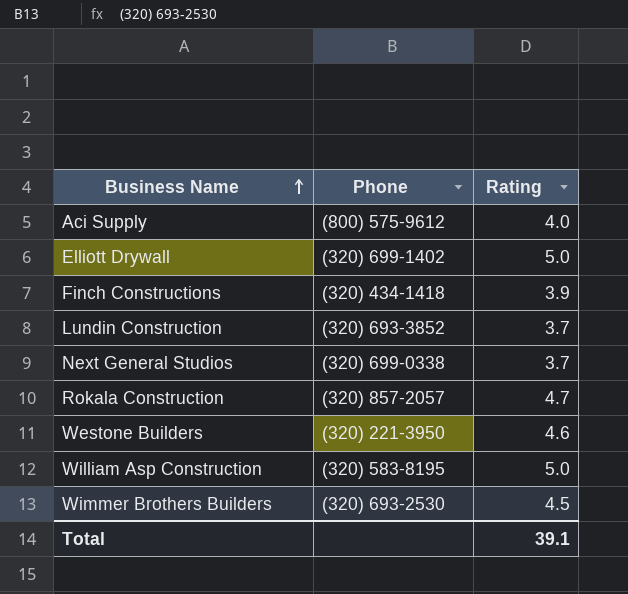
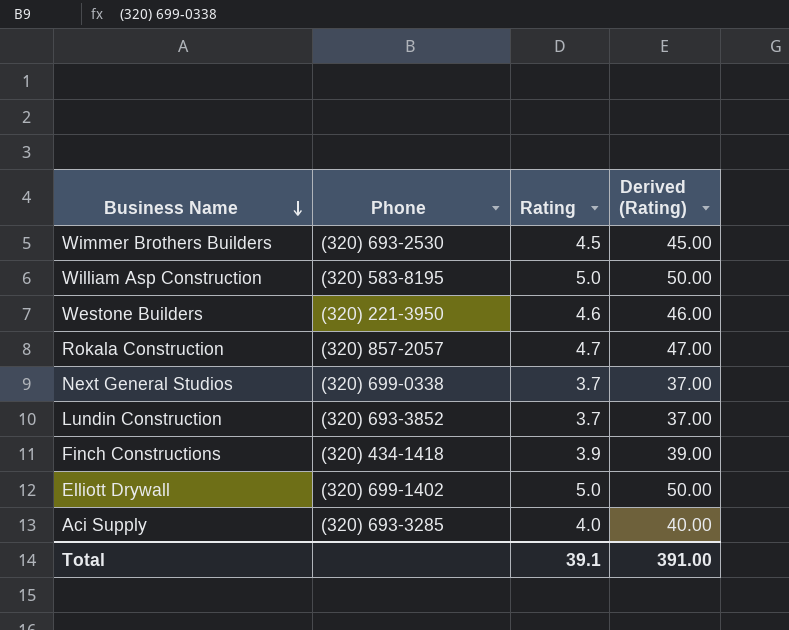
row order: Business Name ascending -> Business Name descending
column Derived (Rating) | formula: none -> [Rating] * 10
Aci Supply | Phone: (800) 575-9612 -> (320) 693-3285

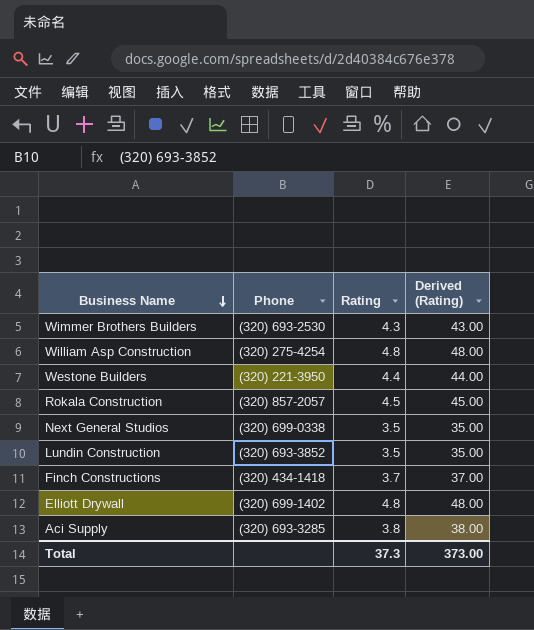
Wimmer Brothers Builders | Rating: 4.5 -> 4.3
Wimmer Brothers Builders | Derived (Rating): 45.00 -> 43.00
William Asp Construction | Phone: (320) 583-8195 -> (320) 275-4254
William Asp Construction | Rating: 5.0 -> 4.8
William Asp Construction | Derived (Rating): 50.00 -> 48.00
Westone Builders | Rating: 4.6 -> 4.4
Westone Builders | Derived (Rating): 46.00 -> 44.00
Rokala Construction | Rating: 4.7 -> 4.5
Rokala Construction | Derived (Rating): 47.00 -> 45.00
Next General Studios | Rating: 3.7 -> 3.5
Next General Studios | Derived (Rating): 37.00 -> 35.00
Lundin Construction | Rating: 3.7 -> 3.5
Lundin Construction | Derived (Rating): 37.00 -> 35.00
Finch Constructions | Rating: 3.9 -> 3.7
Finch Constructions | Derived (Rating): 39.00 -> 37.00
Elliott Drywall | Rating: 5.0 -> 4.8
Elliott Drywall | Derived (Rating): 50.00 -> 48.00
Aci Supply | Rating: 4.0 -> 3.8
Aci Supply | Derived (Rating): 40.00 -> 38.00
Total | Rating: 39.1 -> 37.3
Total | Derived (Rating): 391.00 -> 373.00

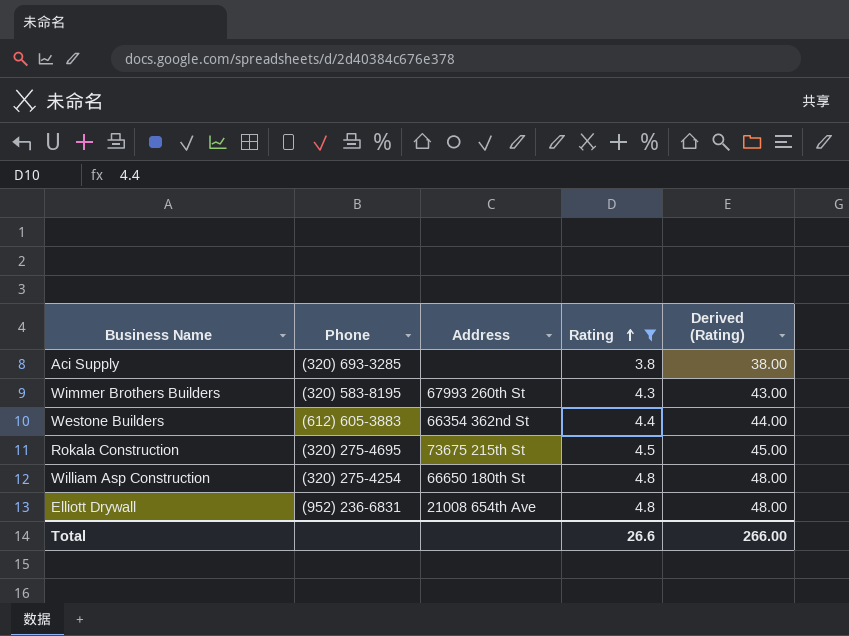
filter: none -> Rating >= 3.8
row order: Business Name descending -> Rating ascending
column Address | position: none -> 3
Wimmer Brothers Builders | Phone: (320) 693-2530 -> (320) 583-8195
Westone Builders | Phone: (320) 221-3950 -> (612) 605-3883
Rokala Construction | Phone: (320) 857-2057 -> (320) 275-4695
Elliott Drywall | Phone: (320) 699-1402 -> (952) 236-6831
Total | Rating: 37.3 -> 26.6
Total | Derived (Rating): 373.00 -> 266.00

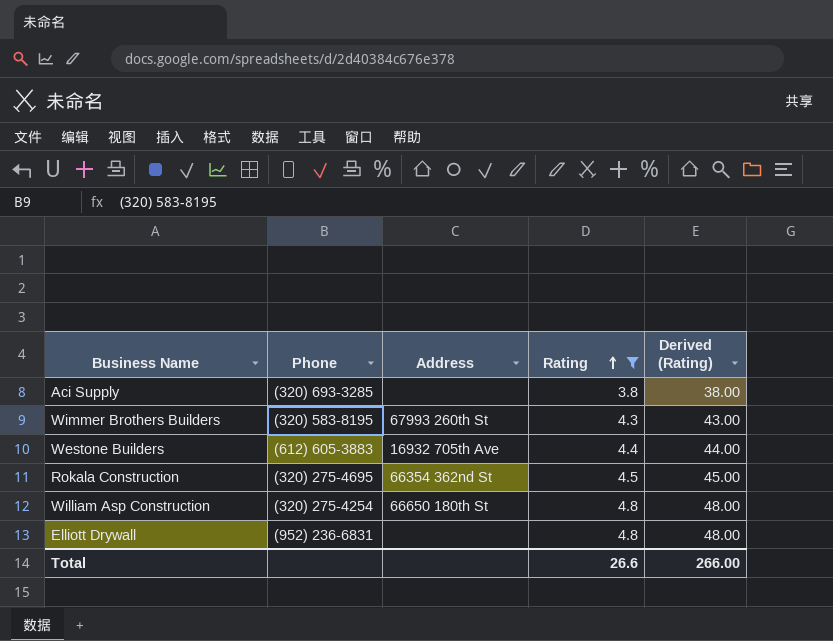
Westone Builders | Address: 66354 362nd St -> 16932 705th Ave
Rokala Construction | Address: 73675 215th St -> 66354 362nd St
Elliott Drywall | Address: 21008 654th Ave -> none

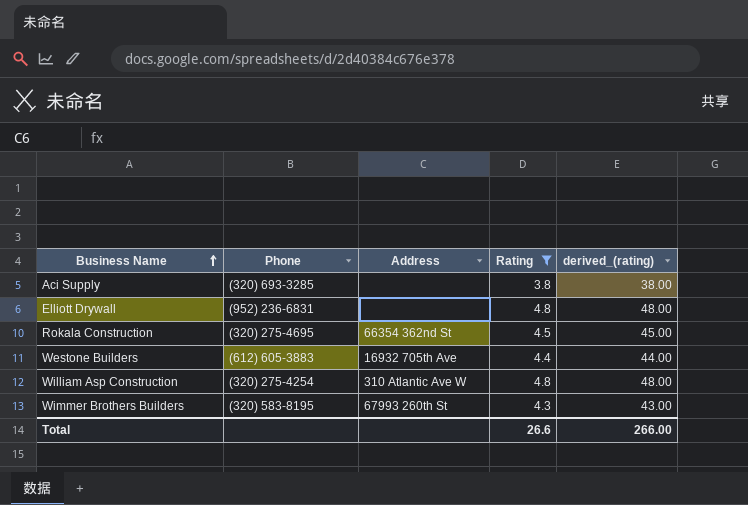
row order: Rating ascending -> Business Name ascending
column name: Derived (Rating) -> derived_(rating)
William Asp Construction | Address: 66650 180th St -> 310 Atlantic Ave W

